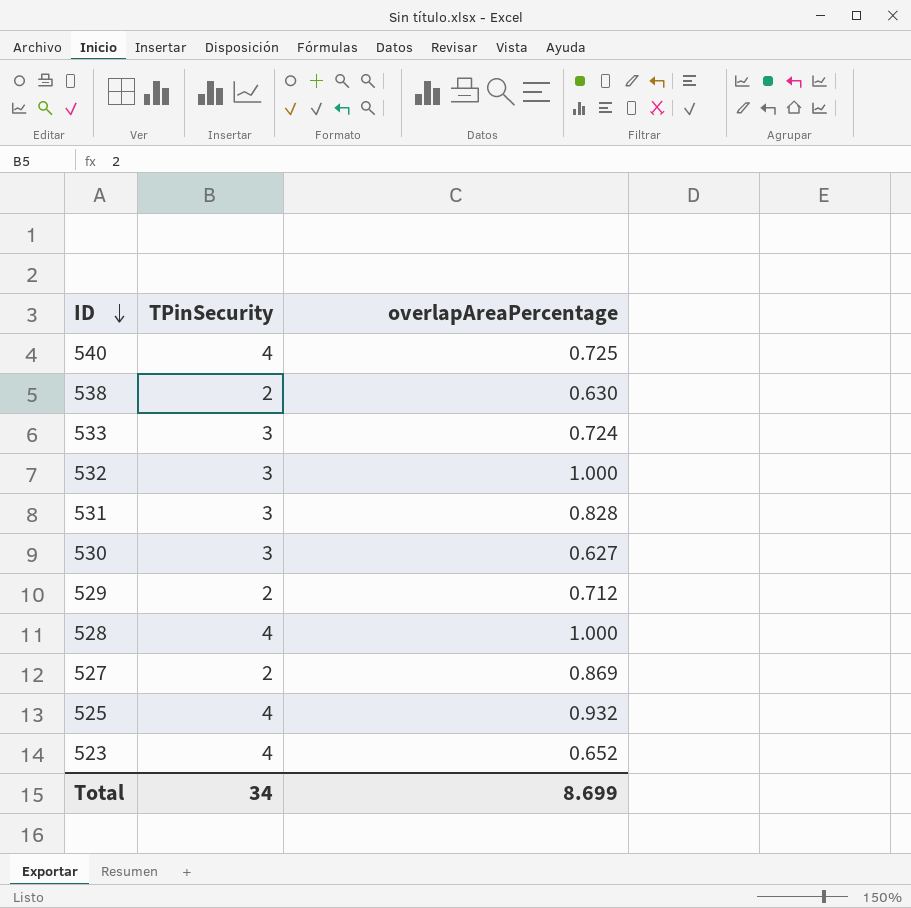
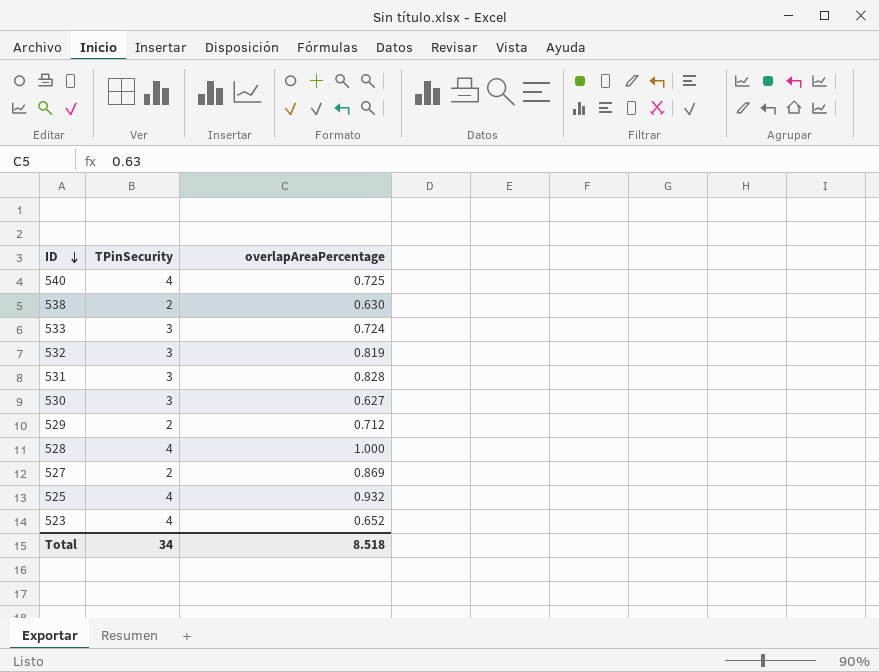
532 | overlapAreaPercentage: 1.000 -> 0.819
Total | overlapAreaPercentage: 8.699 -> 8.518

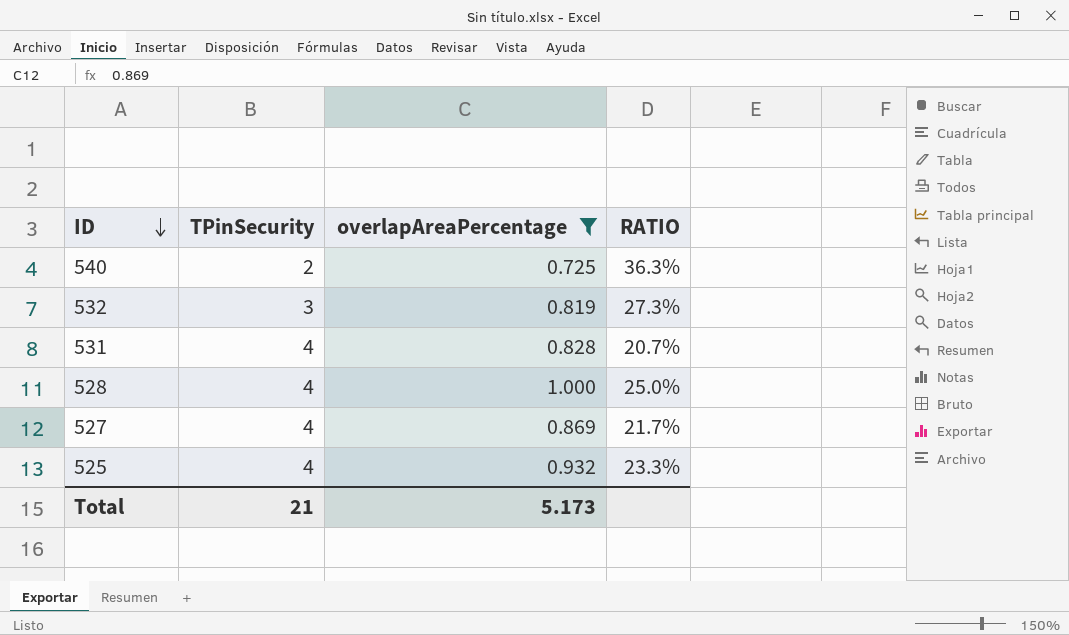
filter: none -> overlapAreaPercentage >= 0.725
column RATIO | formula: none -> [overlapAreaPercentage] / [TPinSecurity]
540 | TPinSecurity: 4 -> 2
531 | TPinSecurity: 3 -> 4
527 | TPinSecurity: 2 -> 4
Total | TPinSecurity: 34 -> 21
Total | overlapAreaPercentage: 8.518 -> 5.173

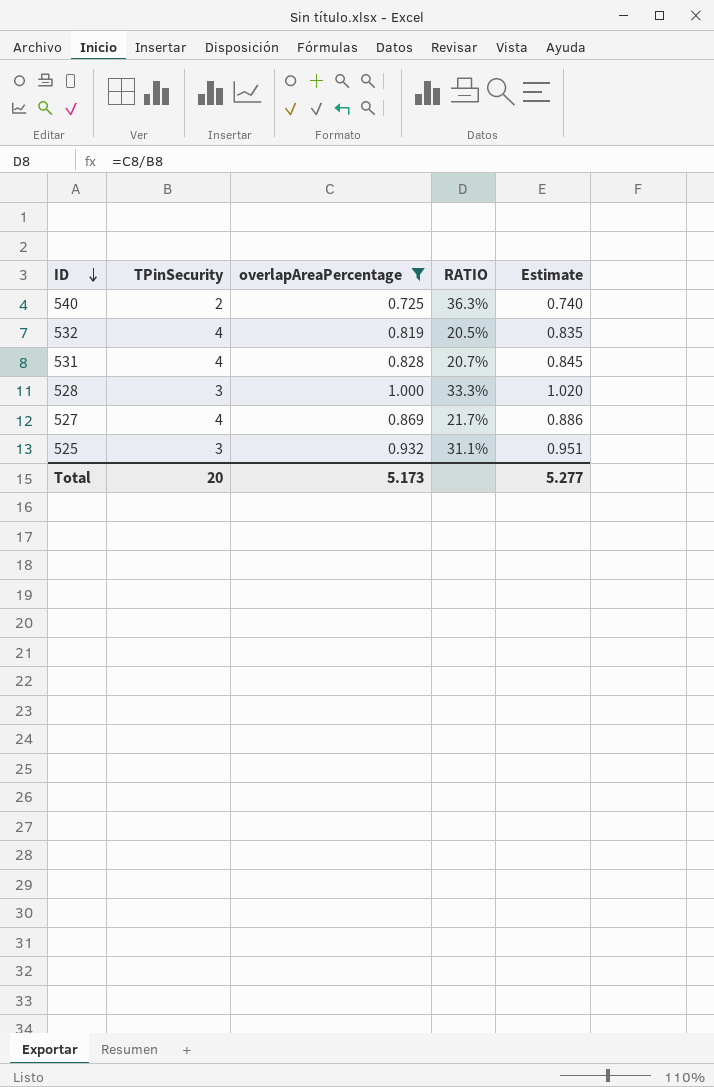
column Estimate | formula: none -> [overlapAreaPercentage] * 1.02
532 | TPinSecurity: 3 -> 4
532 | RATIO: 27.3% -> 20.5%
528 | TPinSecurity: 4 -> 3
528 | RATIO: 25.0% -> 33.3%
525 | TPinSecurity: 4 -> 3
525 | RATIO: 23.3% -> 31.1%
Total | TPinSecurity: 21 -> 20

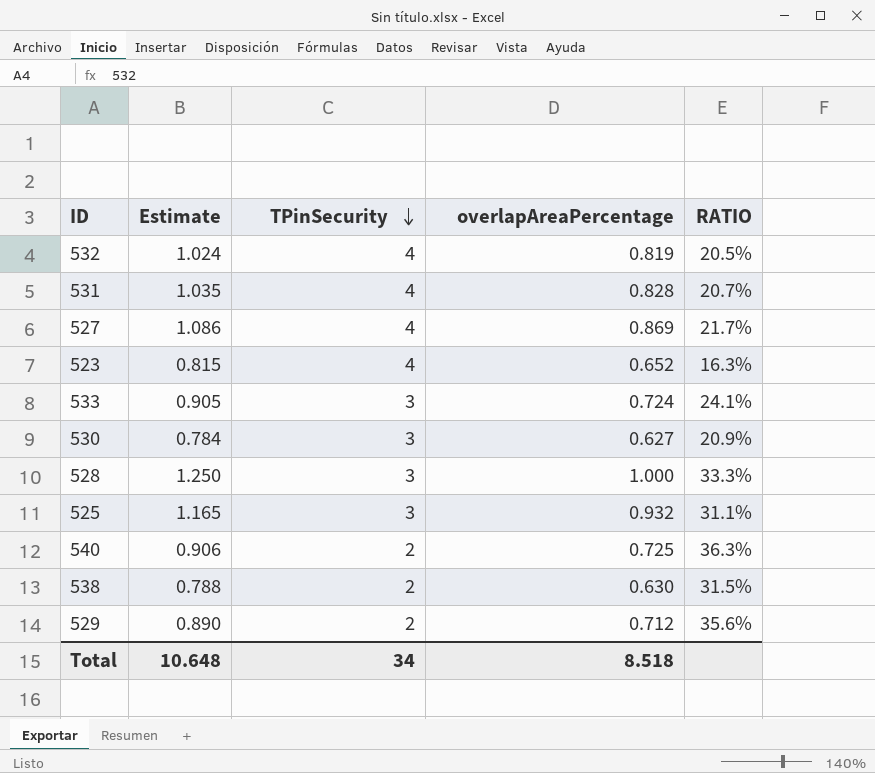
filter: overlapAreaPercentage >= 0.725 -> none
row order: ID descending -> TPinSecurity descending
column Estimate | formula: [overlapAreaPercentage] * 1.02 -> [overlapAreaPercentage] * 1.25
column Estimate | position: 5 -> 2
Total | Estimate: 5.277 -> 10.648
Total | TPinSecurity: 20 -> 34
Total | overlapAreaPercentage: 5.173 -> 8.518

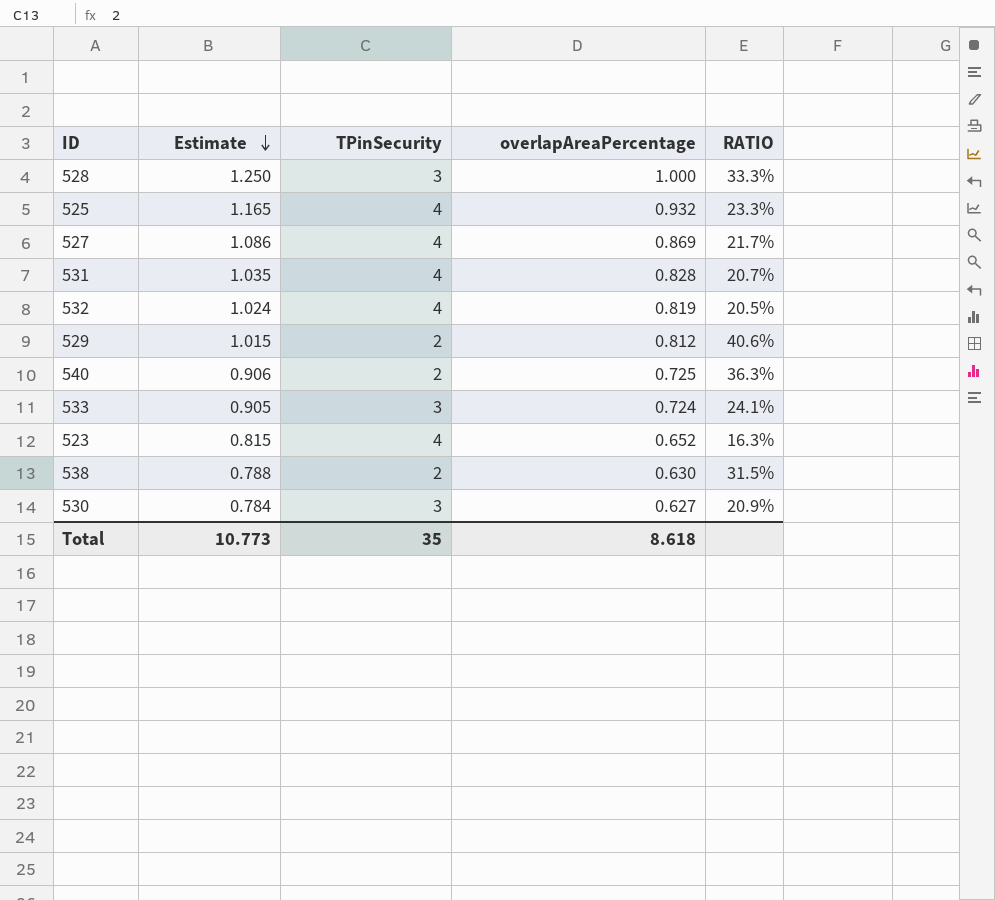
row order: TPinSecurity descending -> Estimate descending
525 | TPinSecurity: 3 -> 4
525 | RATIO: 31.1% -> 23.3%
529 | Estimate: 0.890 -> 1.015
529 | overlapAreaPercentage: 0.712 -> 0.812
529 | RATIO: 35.6% -> 40.6%
Total | Estimate: 10.648 -> 10.773
Total | TPinSecurity: 34 -> 35
Total | overlapAreaPercentage: 8.518 -> 8.618

